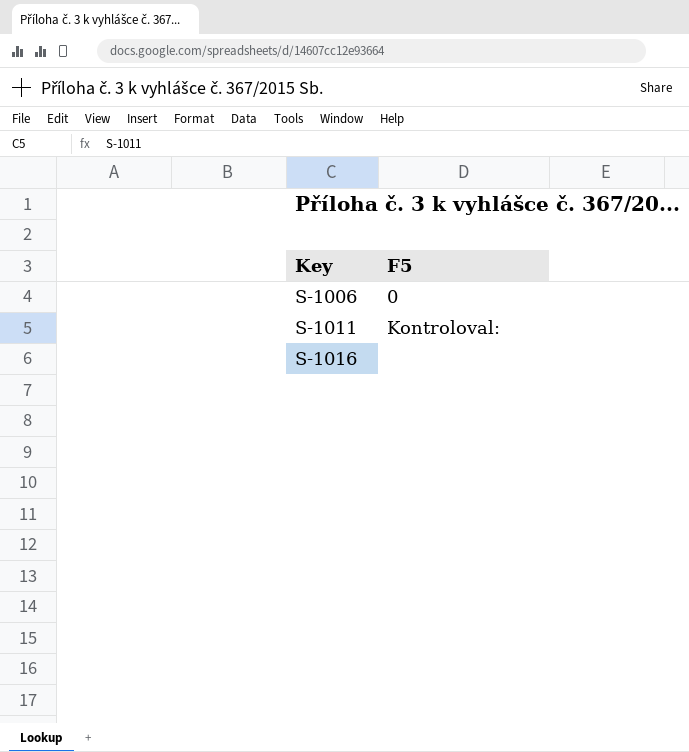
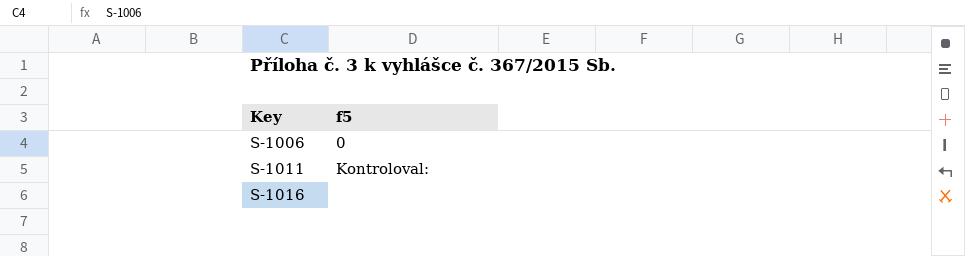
column name: F5 -> f5

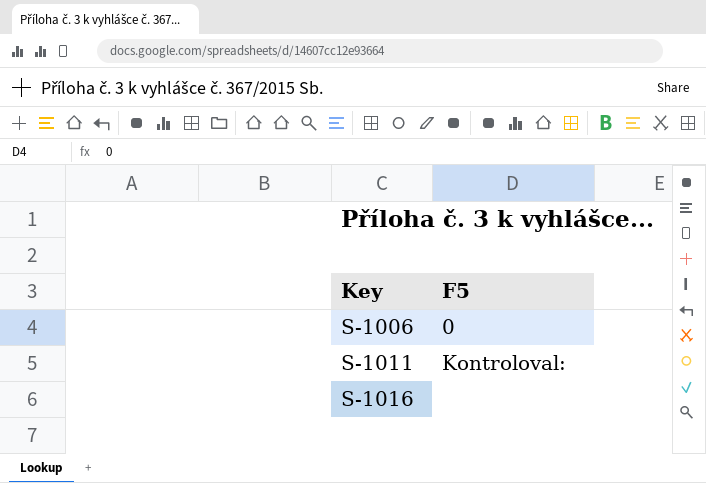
column name: f5 -> F5

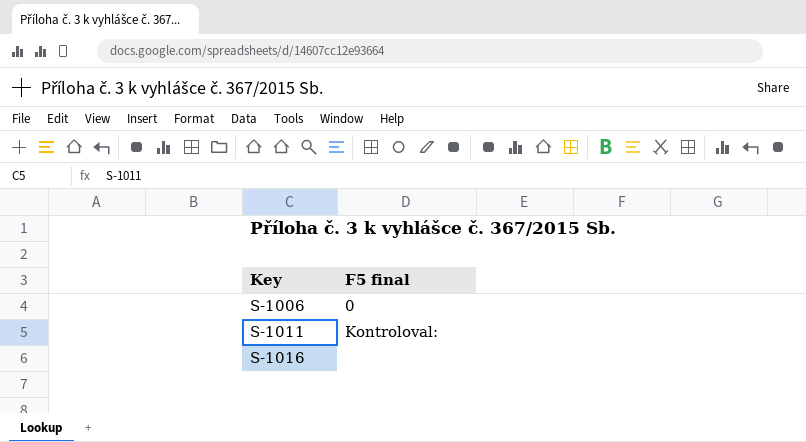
column name: F5 -> F5 final

